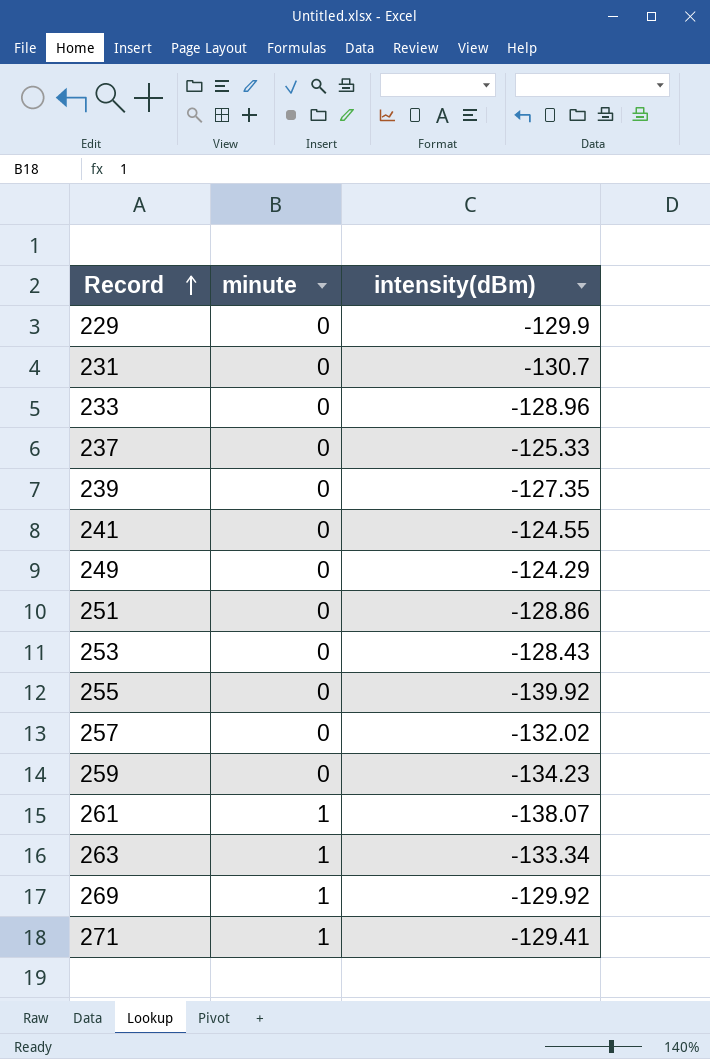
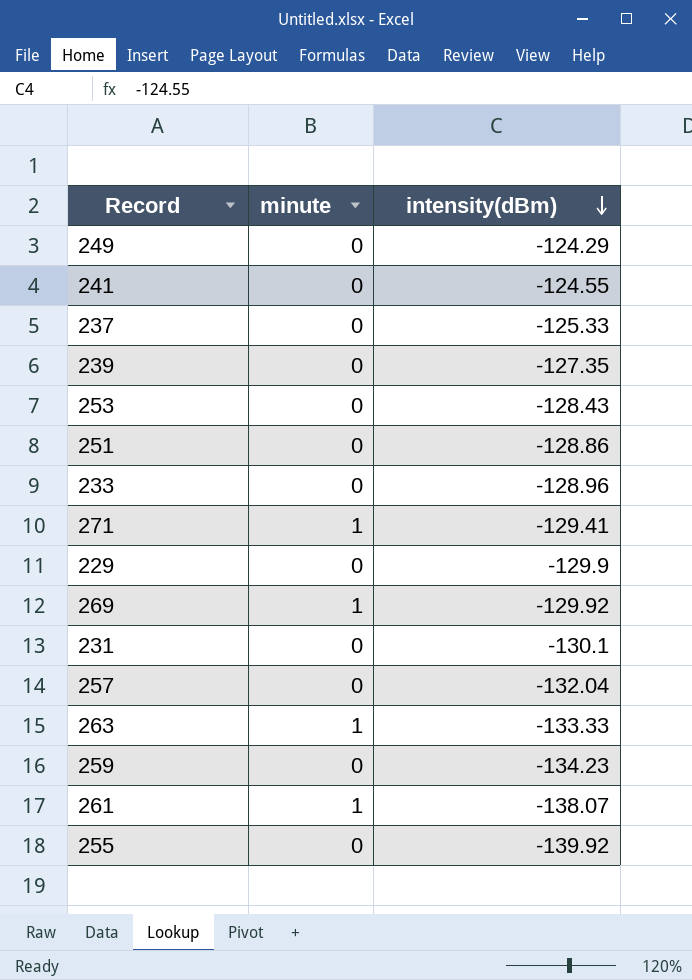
row order: Record ascending -> intensity(dBm) descending
231 | intensity(dBm): -130.7 -> -130.1
257 | intensity(dBm): -132.02 -> -132.04
263 | intensity(dBm): -133.34 -> -133.33

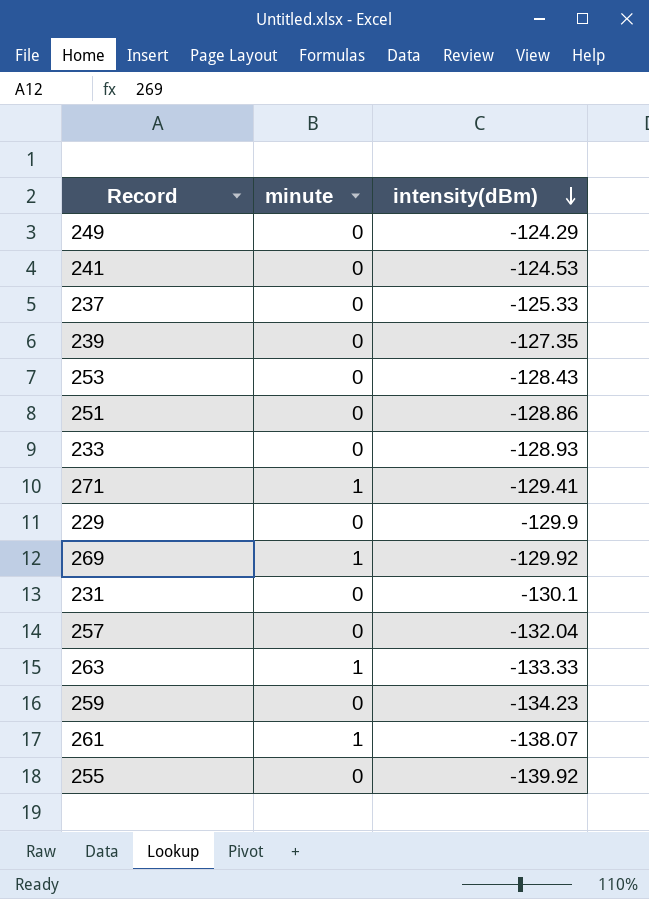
241 | intensity(dBm): -124.55 -> -124.53
233 | intensity(dBm): -128.96 -> -128.93

